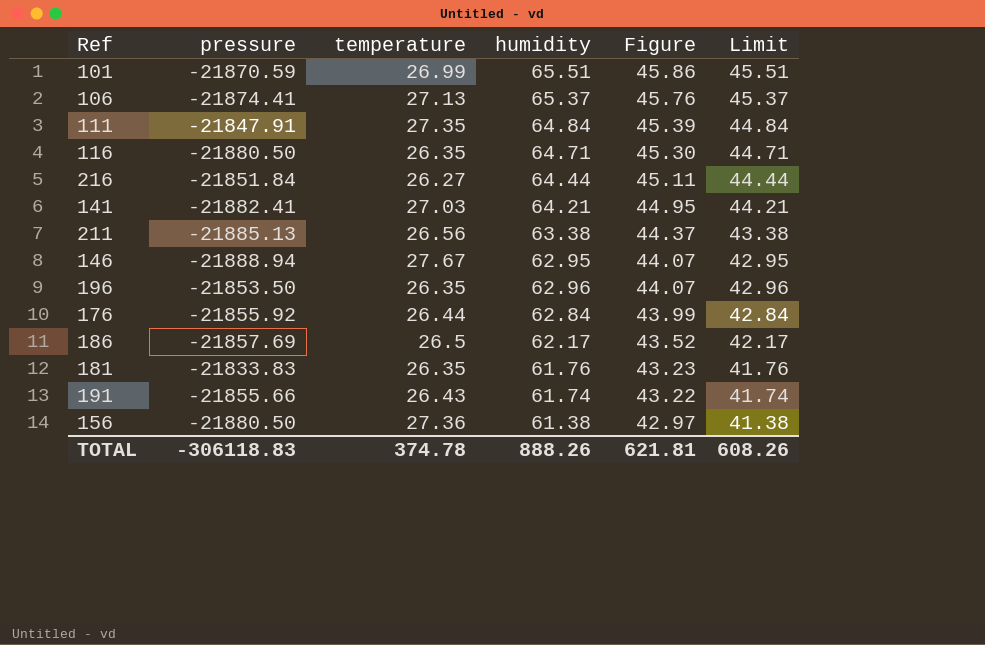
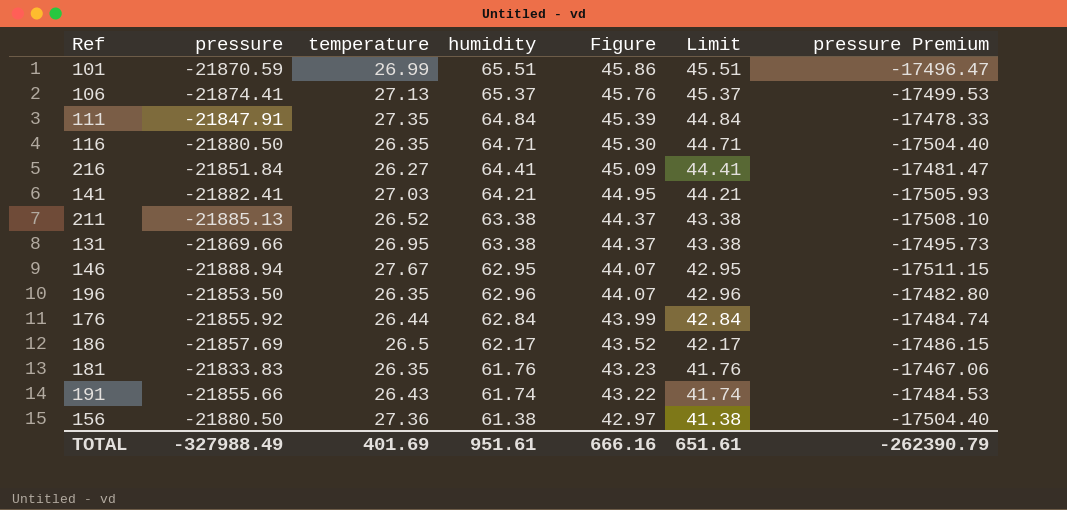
column pressure Premium | formula: none -> [pressure] * 0.8
216 | humidity: 64.44 -> 64.41
216 | Figure: 45.11 -> 45.09
216 | Limit: 44.44 -> 44.41
211 | temperature: 26.56 -> 26.52
row 131: none -> -21869.66 | 26.95 | 63.38 | 44.37 | 43.38 | -17495.73
TOTAL | pressure: -306118.83 -> -327988.49
TOTAL | temperature: 374.78 -> 401.69
TOTAL | humidity: 888.26 -> 951.61
TOTAL | Figure: 621.81 -> 666.16
TOTAL | Limit: 608.26 -> 651.61

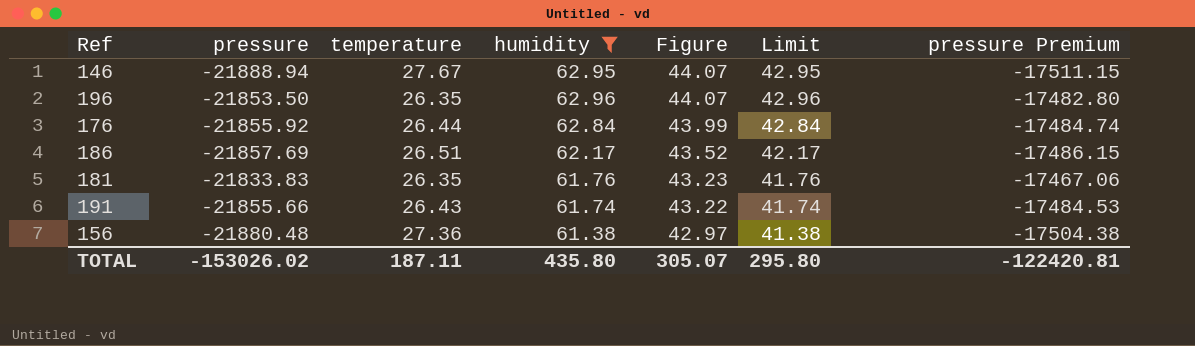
filter: none -> humidity <= 62.96
186 | temperature: 26.5 -> 26.51
156 | pressure: -21880.50 -> -21880.48
156 | pressure Premium: -17504.40 -> -17504.38
TOTAL | pressure: -327988.49 -> -153026.02
TOTAL | temperature: 401.69 -> 187.11
TOTAL | humidity: 951.61 -> 435.80
TOTAL | Figure: 666.16 -> 305.07
TOTAL | Limit: 651.61 -> 295.80
TOTAL | pressure Premium: -262390.79 -> -122420.81

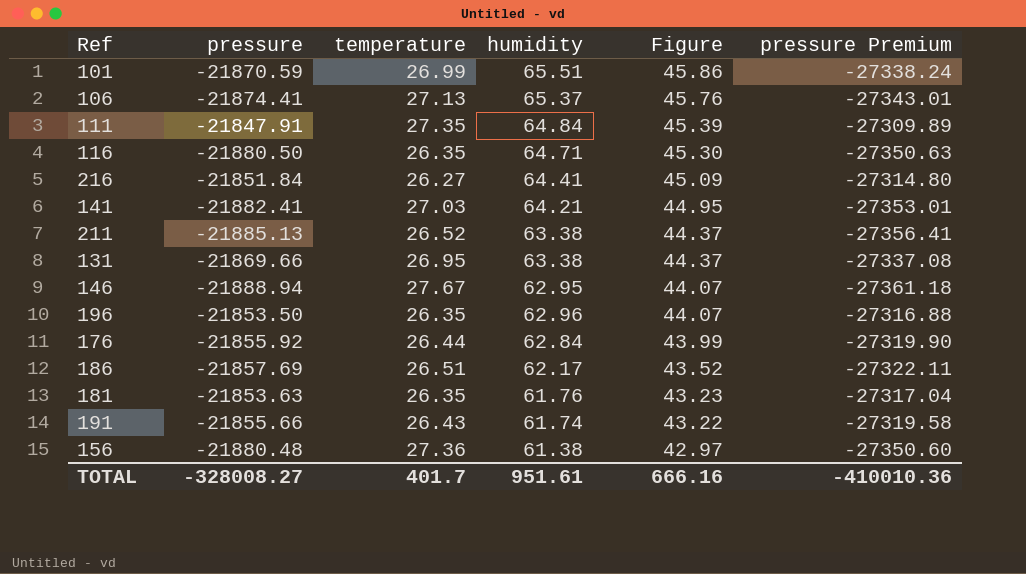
filter: humidity <= 62.96 -> none
column Limit | formula: [humidity] - 20 -> none
column pressure Premium | formula: [pressure] * 0.8 -> [pressure] * 1.25
181 | pressure: -21833.83 -> -21853.63
TOTAL | pressure: -153026.02 -> -328008.27
TOTAL | temperature: 187.11 -> 401.7
TOTAL | humidity: 435.80 -> 951.61
TOTAL | Figure: 305.07 -> 666.16
TOTAL | pressure Premium: -122420.81 -> -410010.36

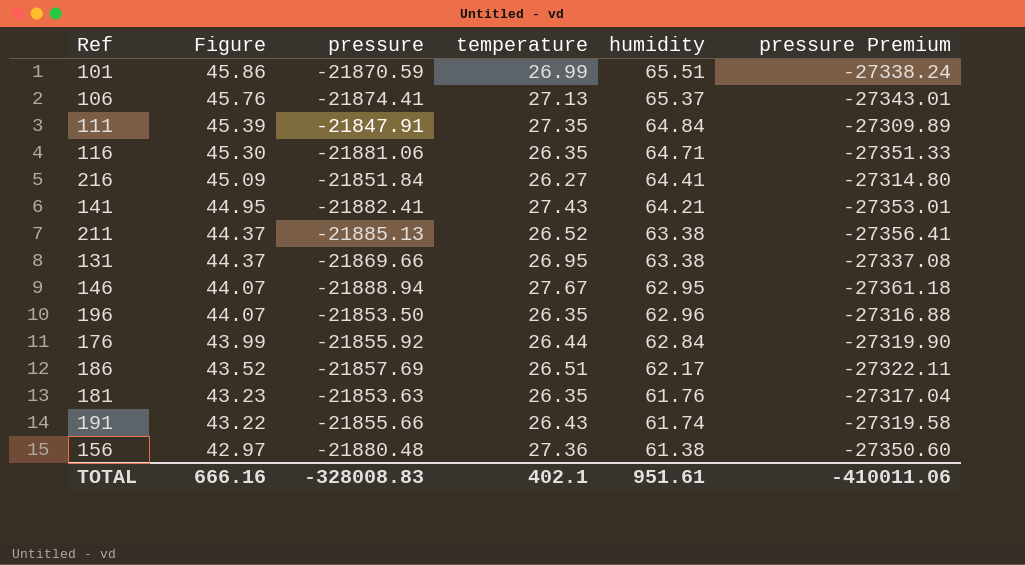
column Figure | position: 5 -> 2
116 | pressure: -21880.50 -> -21881.06
116 | pressure Premium: -27350.63 -> -27351.33
141 | temperature: 27.03 -> 27.43
TOTAL | pressure: -328008.27 -> -328008.83
TOTAL | temperature: 401.7 -> 402.1
TOTAL | pressure Premium: -410010.36 -> -410011.06

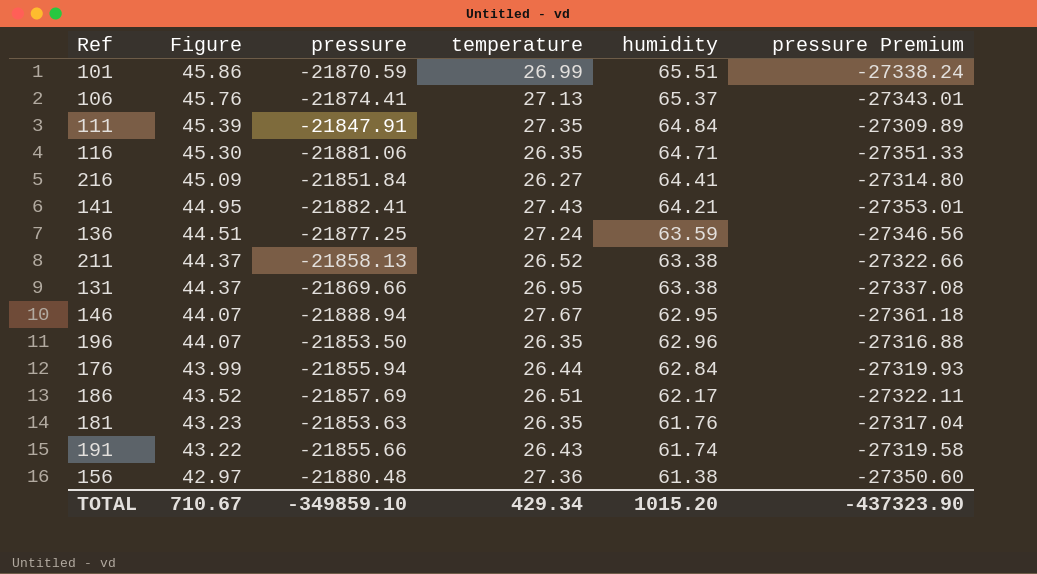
row 136: none -> 44.51 | -21877.25 | 27.24 | 63.59 | -27346.56
211 | pressure: -21885.13 -> -21858.13
211 | pressure Premium: -27356.41 -> -27322.66
176 | pressure: -21855.92 -> -21855.94
176 | pressure Premium: -27319.90 -> -27319.93
TOTAL | Figure: 666.16 -> 710.67
TOTAL | pressure: -328008.83 -> -349859.10
TOTAL | temperature: 402.1 -> 429.34
TOTAL | humidity: 951.61 -> 1015.20
TOTAL | pressure Premium: -410011.06 -> -437323.90

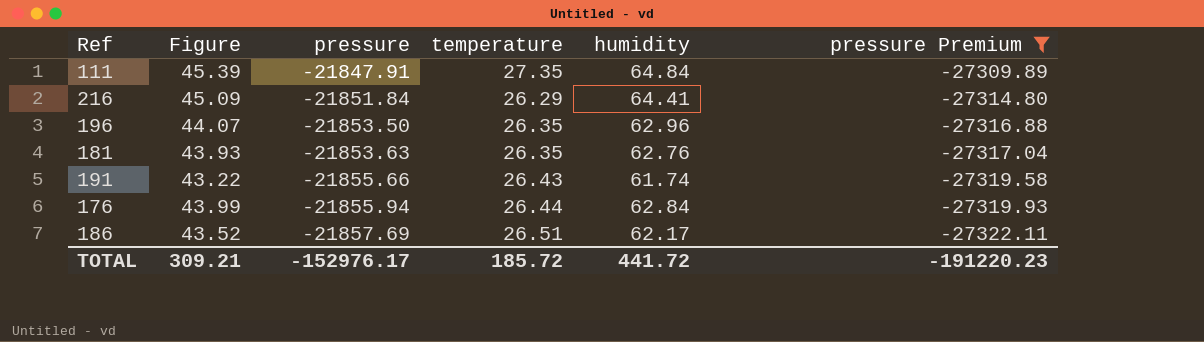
filter: none -> pressure Premium >= -27322.11
row order: Figure descending -> pressure descending
216 | temperature: 26.27 -> 26.29
181 | Figure: 43.23 -> 43.93
181 | humidity: 61.76 -> 62.76
TOTAL | Figure: 710.67 -> 309.21
TOTAL | pressure: -349859.10 -> -152976.17
TOTAL | temperature: 429.34 -> 185.72
TOTAL | humidity: 1015.20 -> 441.72
TOTAL | pressure Premium: -437323.90 -> -191220.23

